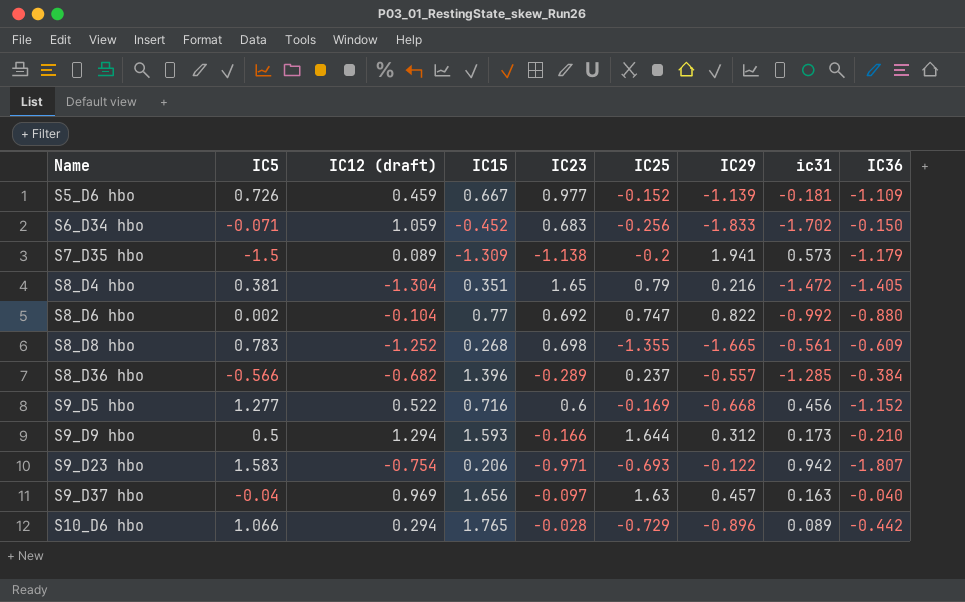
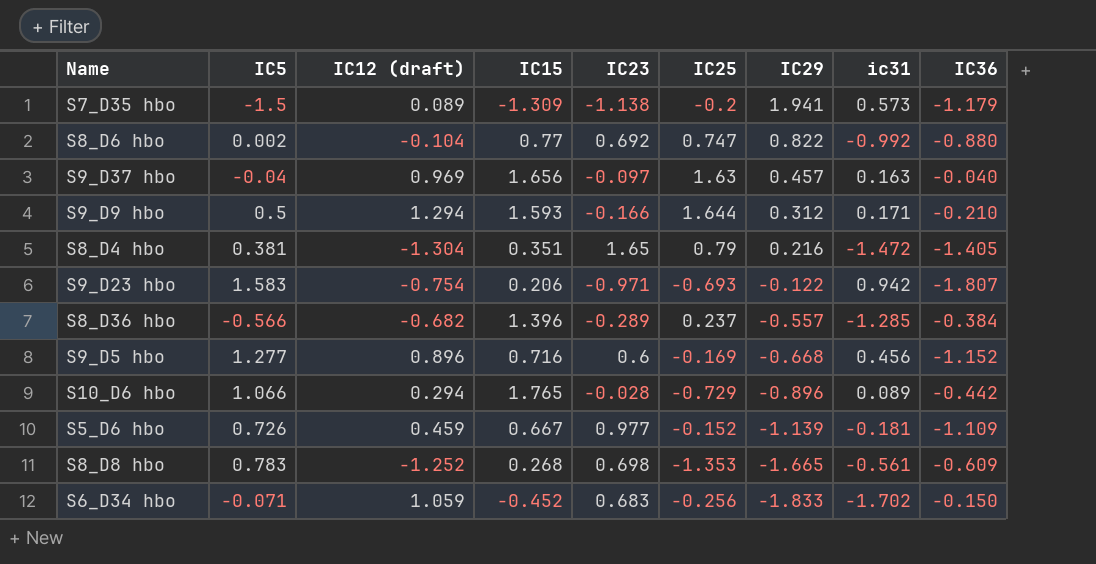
row order: Name ascending -> IC29 descending
S9_D9 hbo | ic31: 0.173 -> 0.171
S9_D5 hbo | IC12 (draft): 0.522 -> 0.896
S8_D8 hbo | IC25: -1.355 -> -1.353

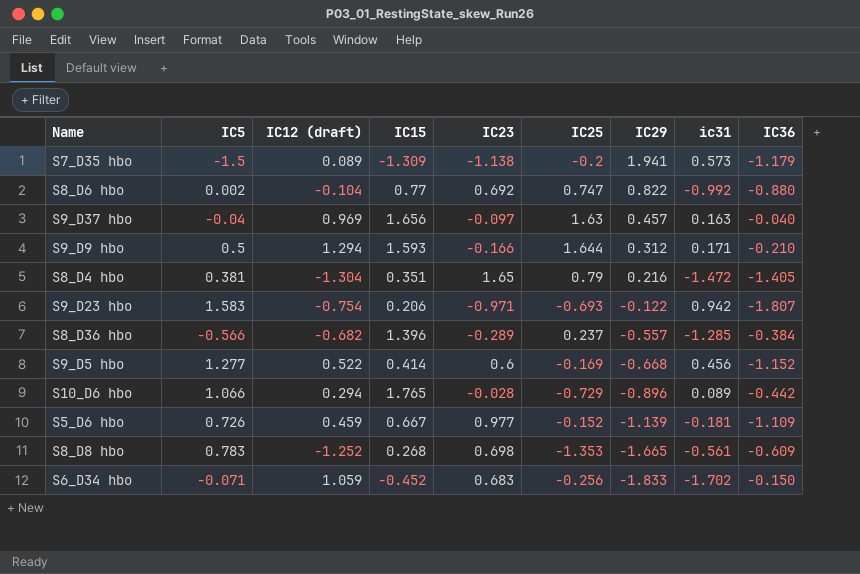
S9_D5 hbo | IC12 (draft): 0.896 -> 0.522
S9_D5 hbo | IC15: 0.716 -> 0.414

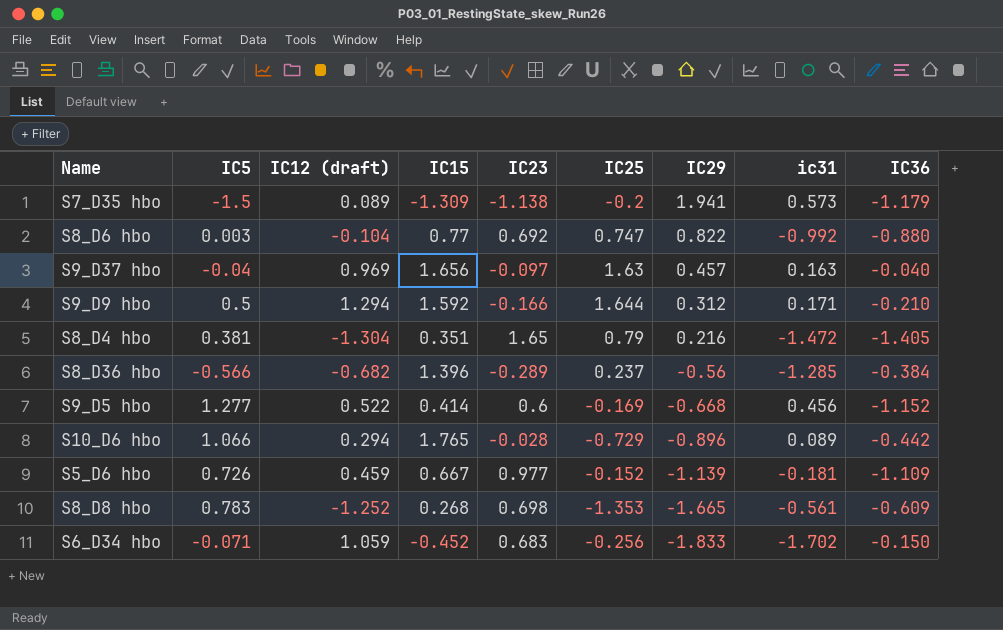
row S9_D23 hbo: 1.583 | -0.754 | 0.206 | -0.971 | -0.693 | -0.122 | 0.942 | -1.807 -> none
S8_D6 hbo | IC5: 0.002 -> 0.003
S9_D9 hbo | IC15: 1.593 -> 1.592
S8_D36 hbo | IC29: -0.557 -> -0.56

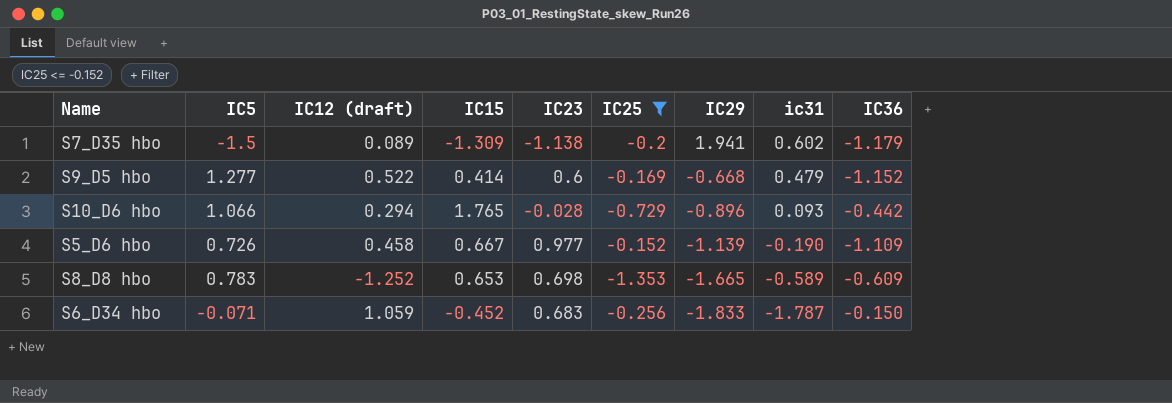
filter: none -> IC25 <= -0.152
S7_D35 hbo | ic31: 0.573 -> 0.602
S9_D5 hbo | ic31: 0.456 -> 0.479
S10_D6 hbo | ic31: 0.089 -> 0.093
S5_D6 hbo | IC12 (draft): 0.459 -> 0.458
S5_D6 hbo | ic31: -0.181 -> -0.190
S8_D8 hbo | IC15: 0.268 -> 0.653
S8_D8 hbo | ic31: -0.561 -> -0.589
S6_D34 hbo | ic31: -1.702 -> -1.787

